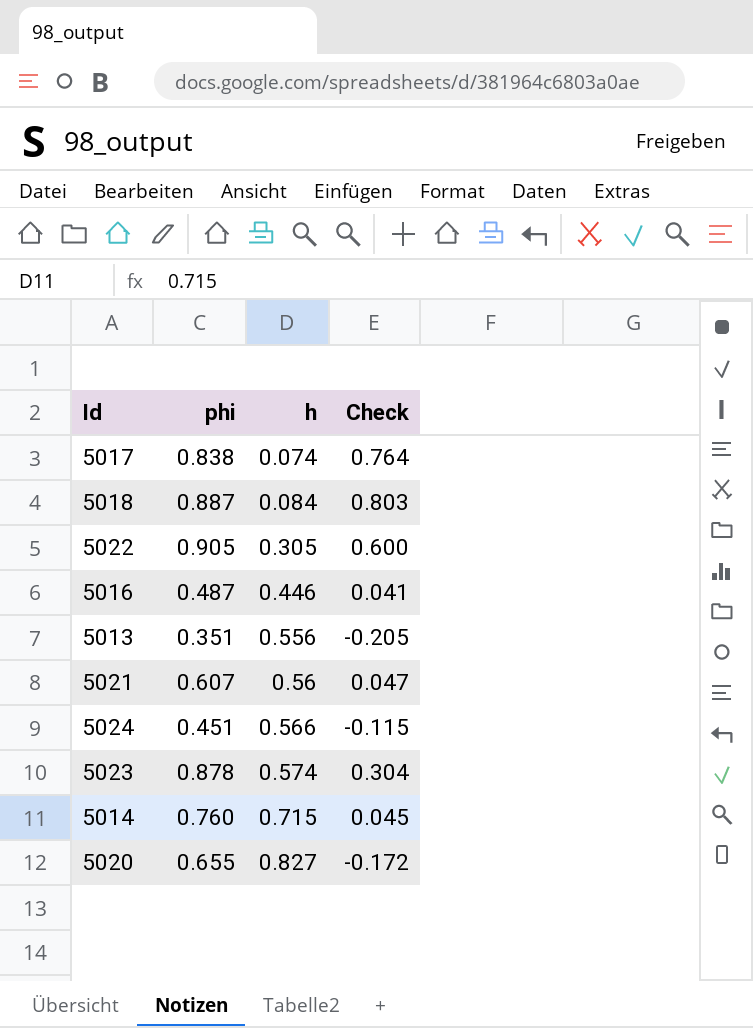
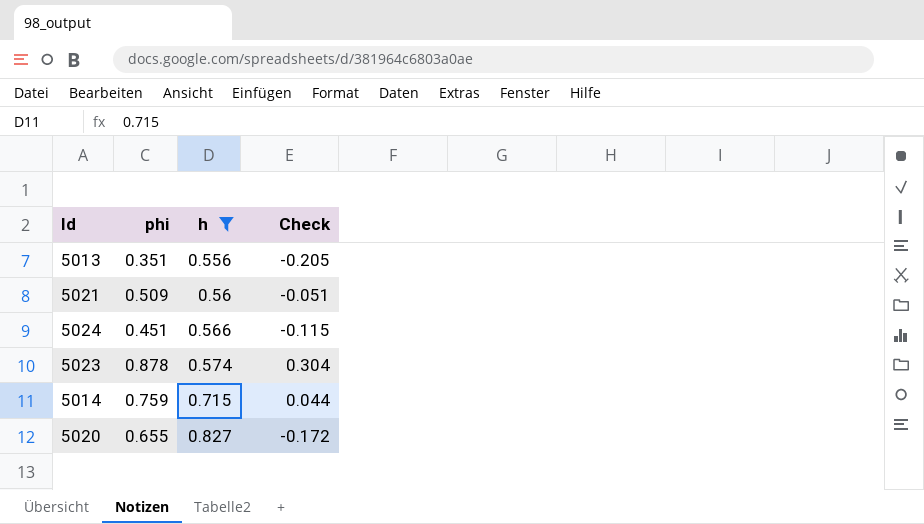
filter: none -> h >= 0.556
5021 | phi: 0.607 -> 0.509
5021 | Check: 0.047 -> -0.051
5014 | phi: 0.760 -> 0.759
5014 | Check: 0.045 -> 0.044

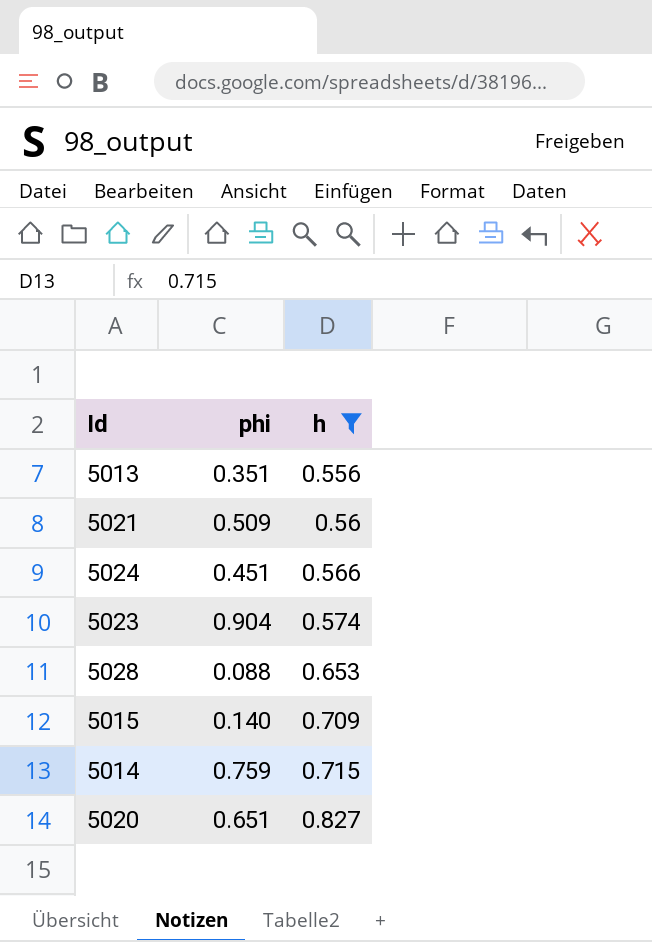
column Check | formula: [phi] - [h] -> none
5023 | phi: 0.878 -> 0.904
row 5028: none -> 0.088 | 0.653
row 5015: none -> 0.140 | 0.709
5020 | phi: 0.655 -> 0.651

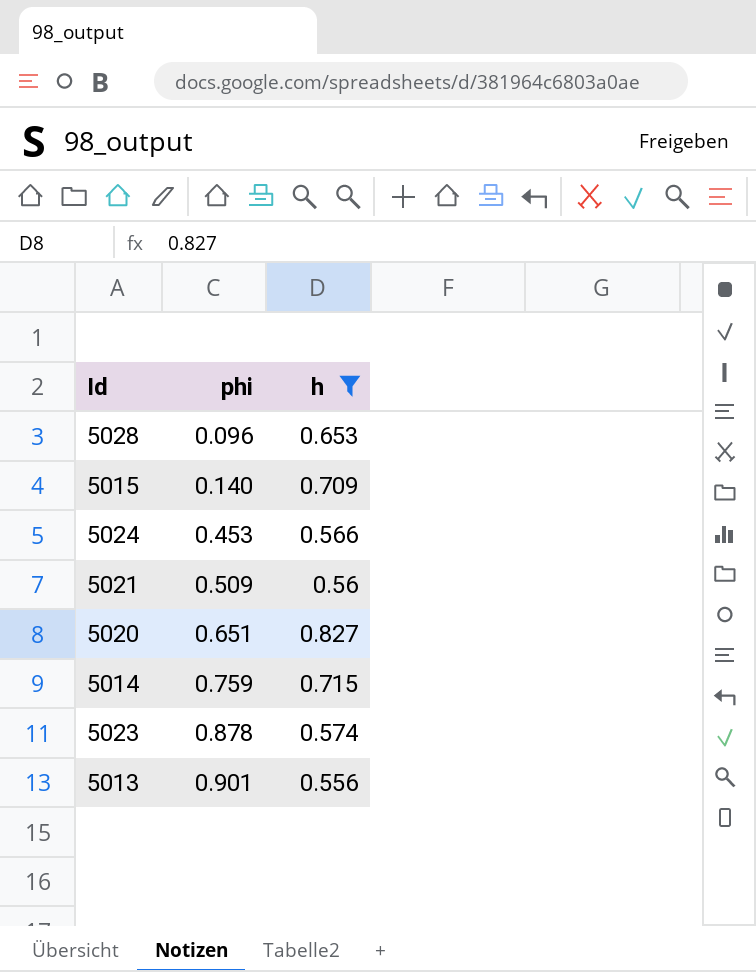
row order: h ascending -> phi ascending
5028 | phi: 0.088 -> 0.096
5024 | phi: 0.451 -> 0.453
5023 | phi: 0.904 -> 0.878
5013 | phi: 0.351 -> 0.901

